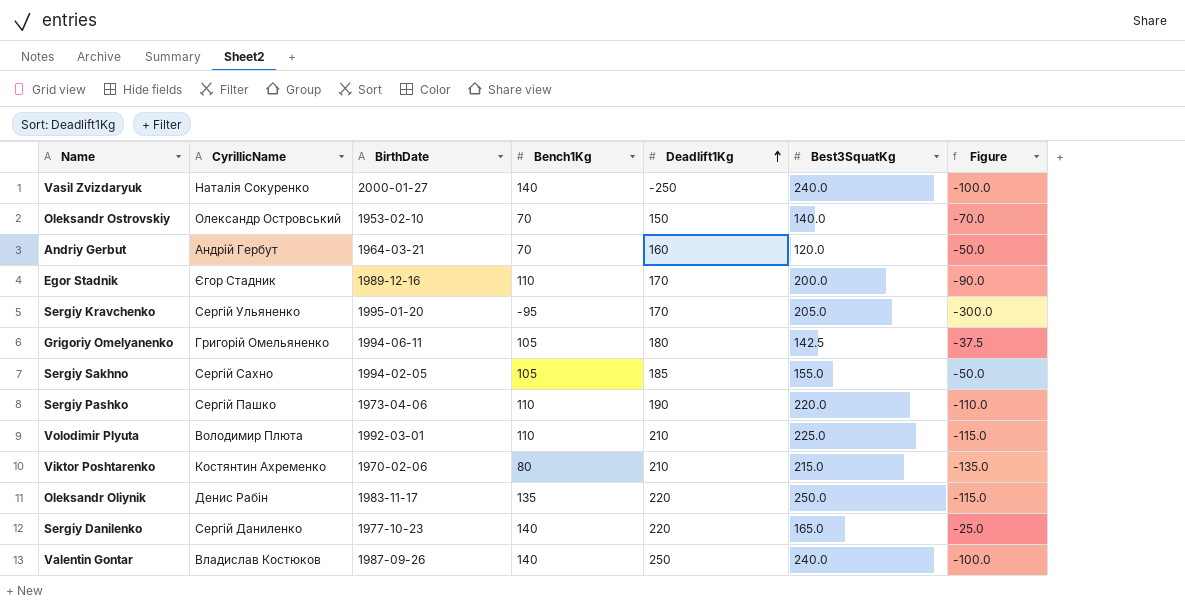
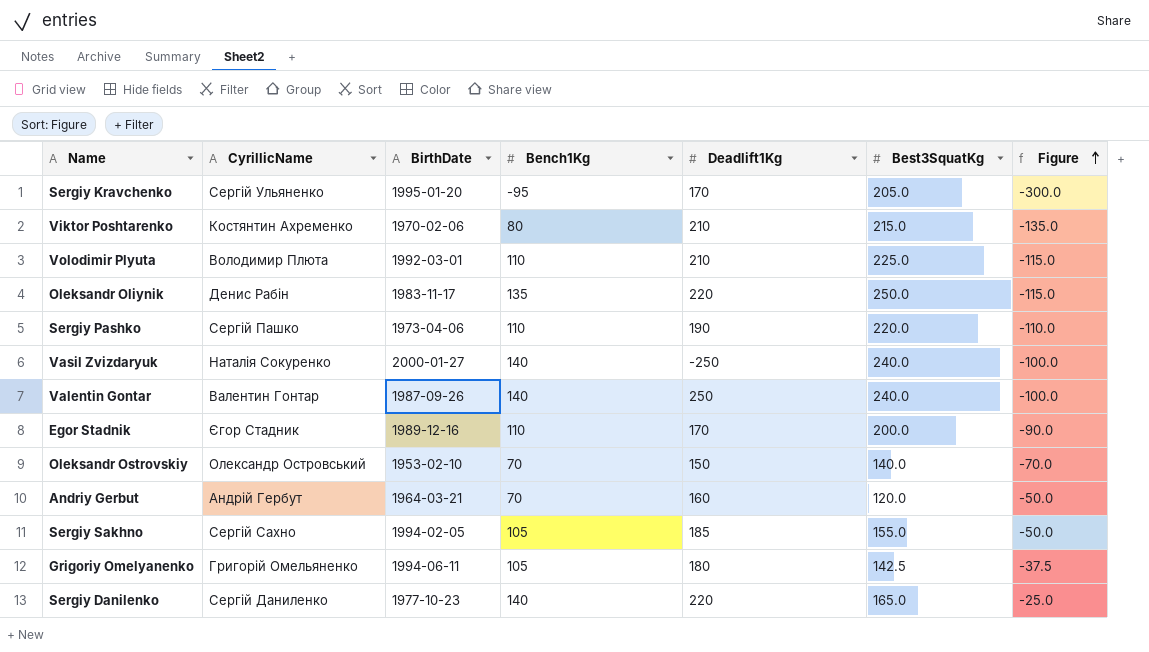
row order: Deadlift1Kg ascending -> Figure ascending
Valentin Gontar | CyrillicName: Владислав Костюков -> Валентин Гонтар

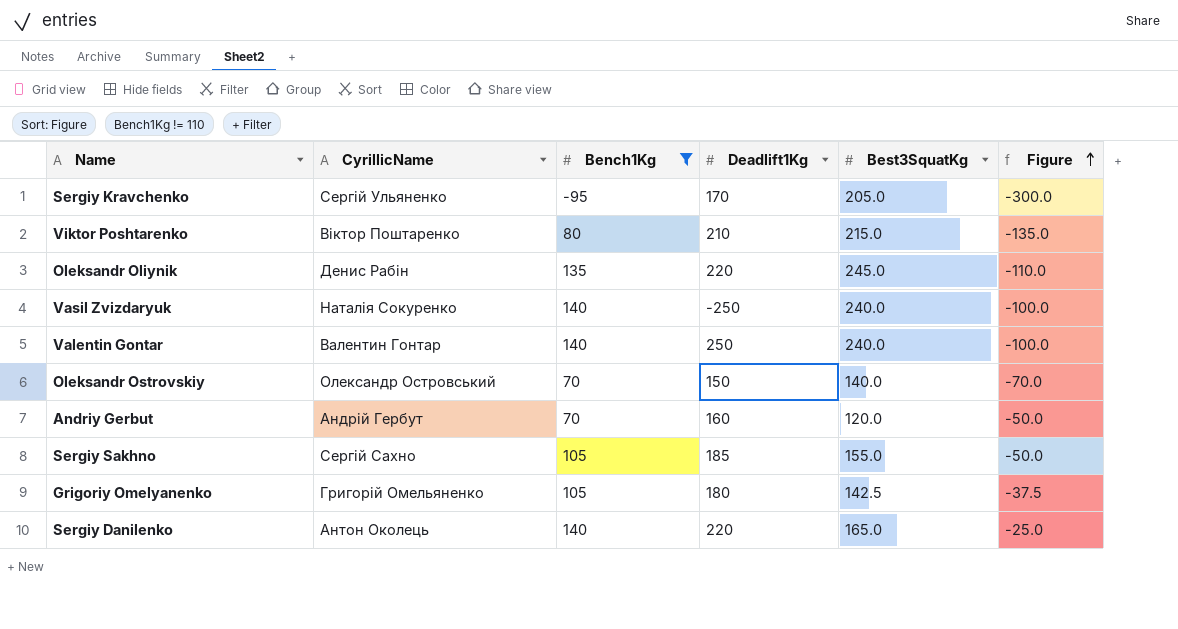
filter: none -> Bench1Kg != 110
column BirthDate | position: 3 -> none
Viktor Poshtarenko | CyrillicName: Костянтин Ахременко -> Віктор Поштаренко
Oleksandr Oliynik | Best3SquatKg: 250.0 -> 245.0
Oleksandr Oliynik | Figure: -115.0 -> -110.0
Sergiy Danilenko | CyrillicName: Сергій Даниленко -> Антон Околець

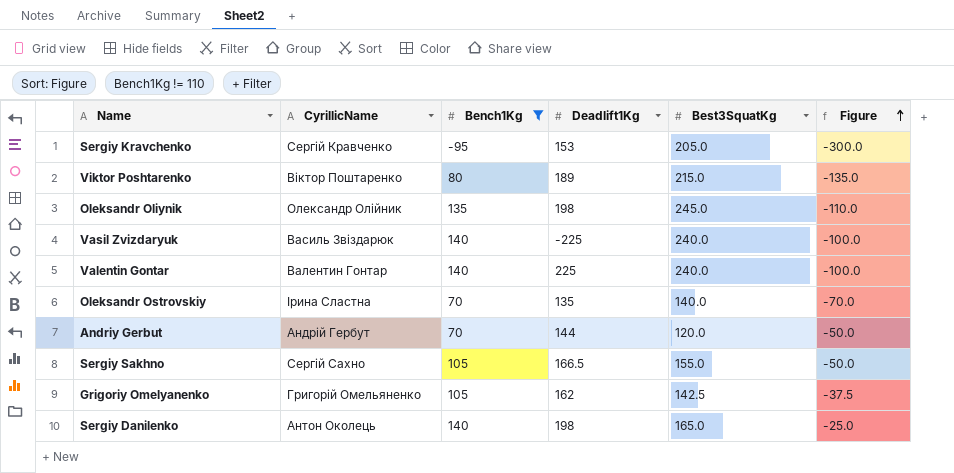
Sergiy Kravchenko | CyrillicName: Сергій Ульяненко -> Сергій Кравченко
Sergiy Kravchenko | Deadlift1Kg: 170 -> 153
Viktor Poshtarenko | Deadlift1Kg: 210 -> 189
Oleksandr Oliynik | CyrillicName: Денис Рабін -> Олександр Олійник
Oleksandr Oliynik | Deadlift1Kg: 220 -> 198
Vasil Zvizdaryuk | CyrillicName: Наталія Сокуренко -> Василь Звіздарюк
Vasil Zvizdaryuk | Deadlift1Kg: -250 -> -225
Valentin Gontar | Deadlift1Kg: 250 -> 225
Oleksandr Ostrovskiy | CyrillicName: Олександр Островський -> Ірина Сластна
Oleksandr Ostrovskiy | Deadlift1Kg: 150 -> 135
Andriy Gerbut | Deadlift1Kg: 160 -> 144
Sergiy Sakhno | Deadlift1Kg: 185 -> 166.5
Grigoriy Omelyanenko | Deadlift1Kg: 180 -> 162
Sergiy Danilenko | Deadlift1Kg: 220 -> 198

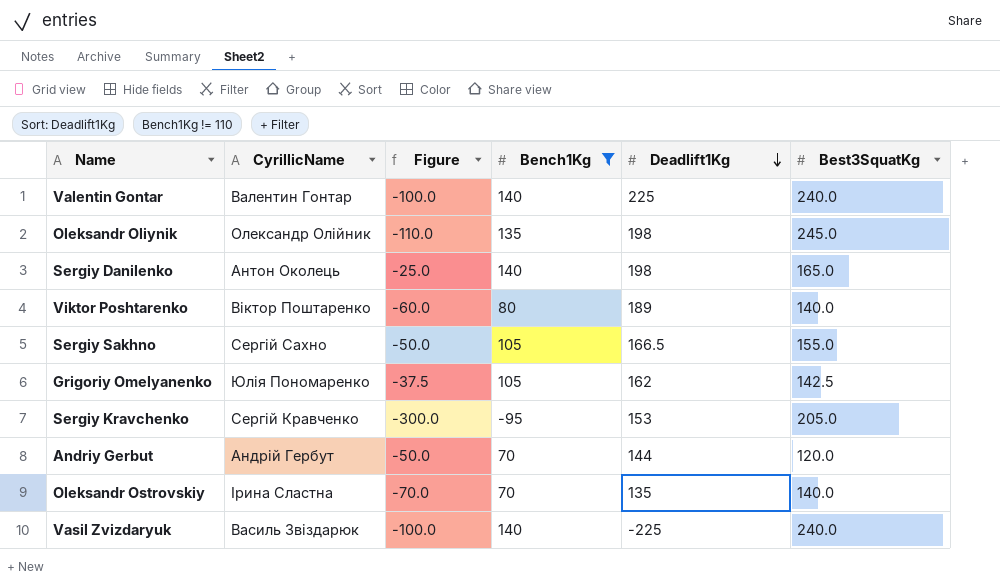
row order: Figure ascending -> Deadlift1Kg descending
column Figure | position: 6 -> 3
Viktor Poshtarenko | Figure: -135.0 -> -60.0
Viktor Poshtarenko | Best3SquatKg: 215.0 -> 140.0
Grigoriy Omelyanenko | CyrillicName: Григорій Омельяненко -> Юлія Пономаренко

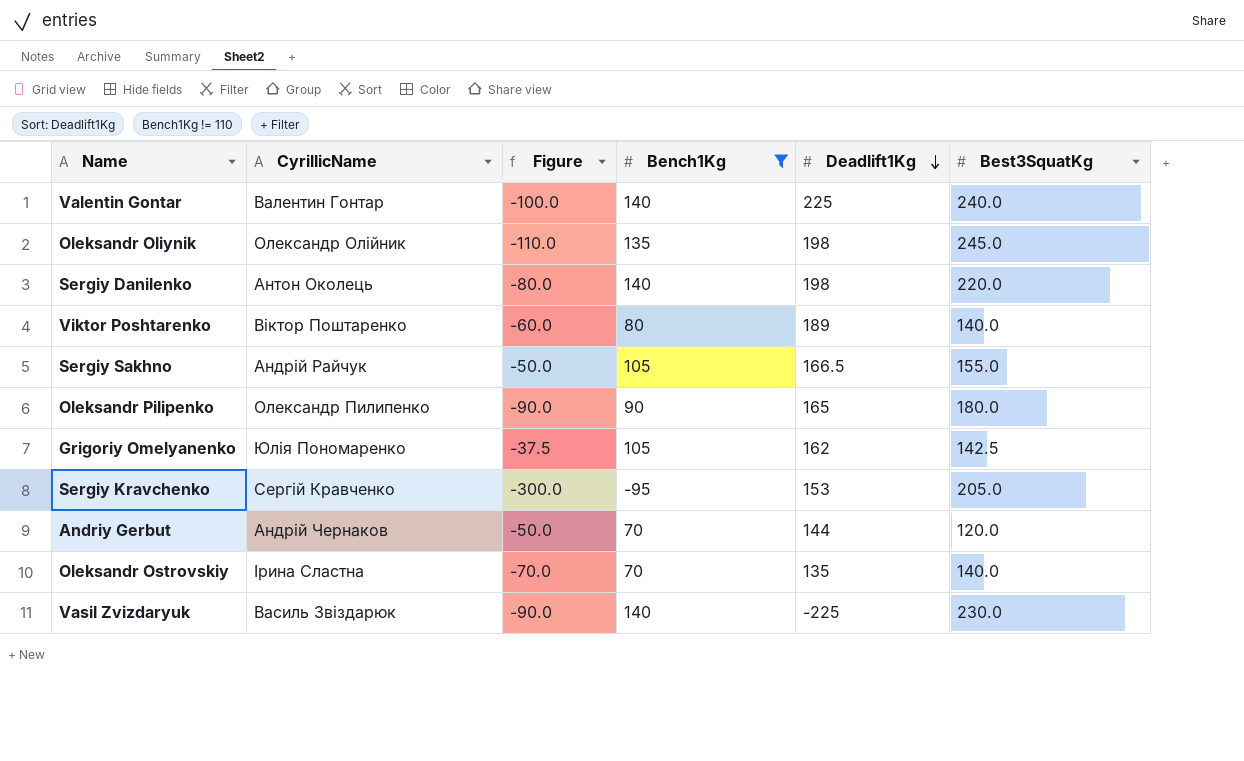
Sergiy Danilenko | Figure: -25.0 -> -80.0
Sergiy Danilenko | Best3SquatKg: 165.0 -> 220.0
Sergiy Sakhno | CyrillicName: Сергій Сахно -> Андрій Райчук
row Oleksandr Pilipenko: none -> Олександр Пилипенко | -90.0 | 90 | 165 | 180.0
Andriy Gerbut | CyrillicName: Андрій Гербут -> Андрій Чернаков
Vasil Zvizdaryuk | Figure: -100.0 -> -90.0
Vasil Zvizdaryuk | Best3SquatKg: 240.0 -> 230.0

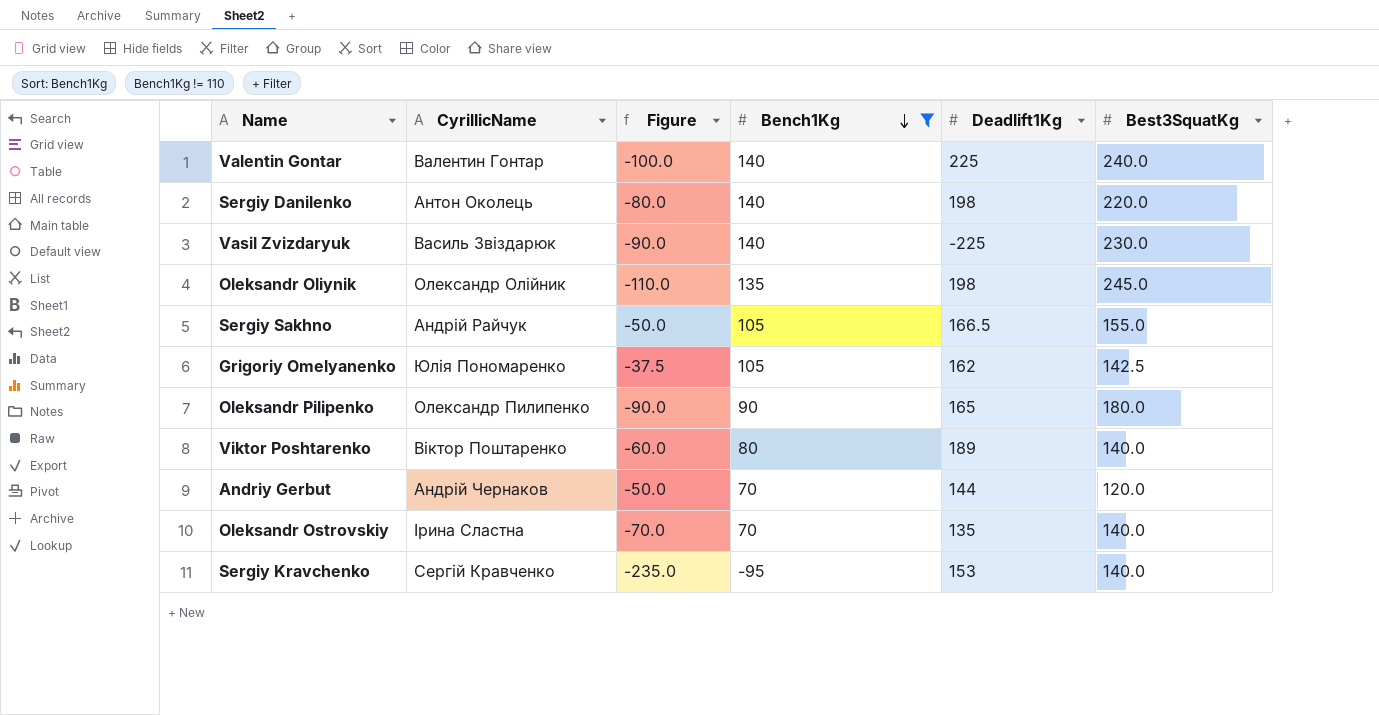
row order: Deadlift1Kg descending -> Bench1Kg descending
Sergiy Kravchenko | Figure: -300.0 -> -235.0
Sergiy Kravchenko | Best3SquatKg: 205.0 -> 140.0

